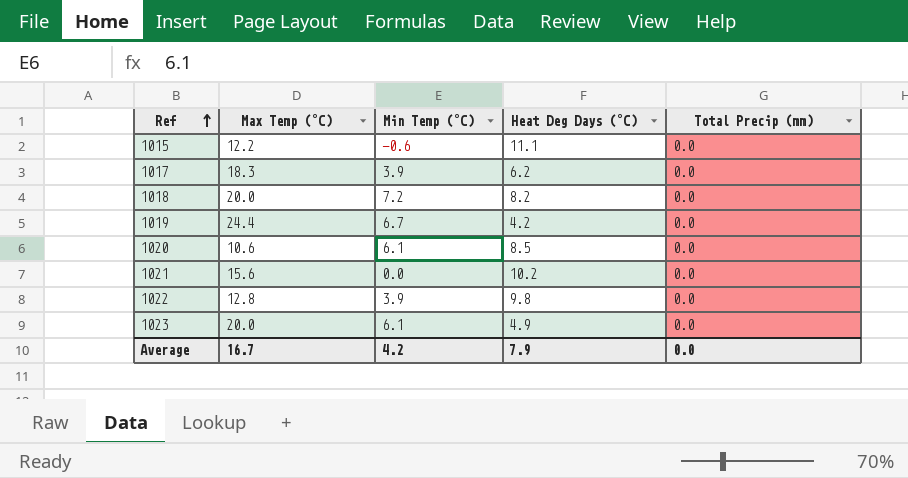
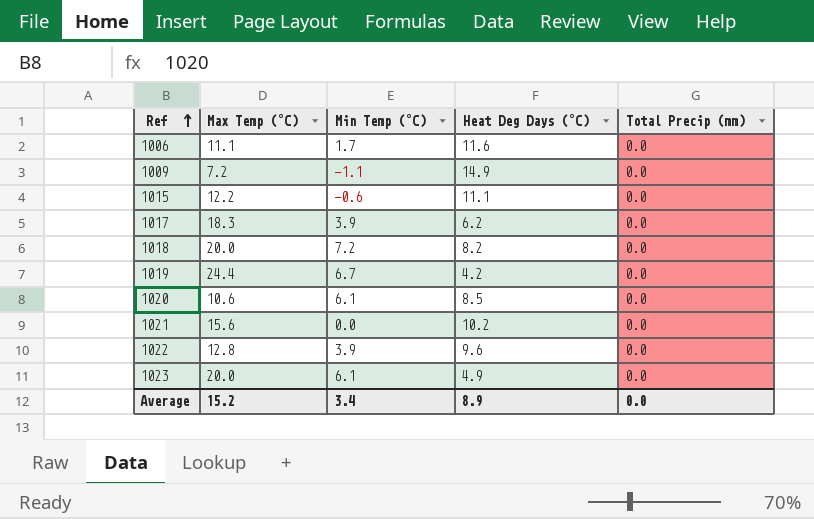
row 1006: none -> 11.1 | 1.7 | 11.6 | 0.0
row 1009: none -> 7.2 | -1.1 | 14.9 | 0.0
1022 | Heat Deg Days (°C): 9.8 -> 9.6
Average | Max Temp (°C): 16.7 -> 15.2
Average | Min Temp (°C): 4.2 -> 3.4
Average | Heat Deg Days (°C): 7.9 -> 8.9

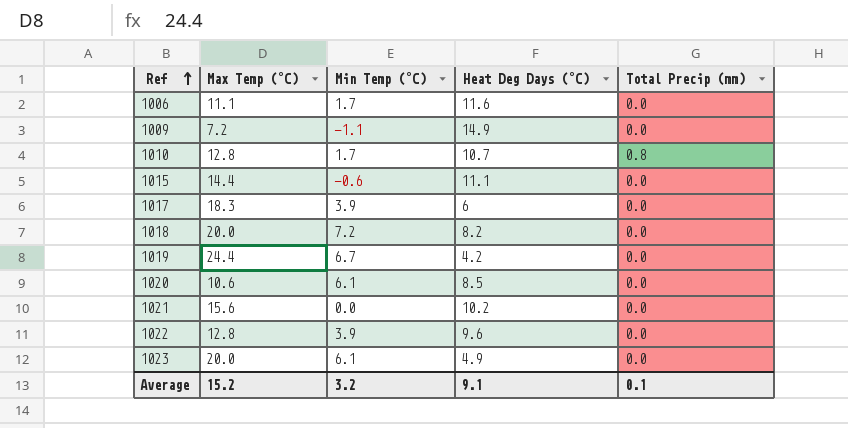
row 1010: none -> 12.8 | 1.7 | 10.7 | 0.8
1015 | Max Temp (°C): 12.2 -> 14.4
1017 | Heat Deg Days (°C): 6.2 -> 6
Average | Min Temp (°C): 3.4 -> 3.2
Average | Heat Deg Days (°C): 8.9 -> 9.1
Average | Total Precip (mm): 0.0 -> 0.1

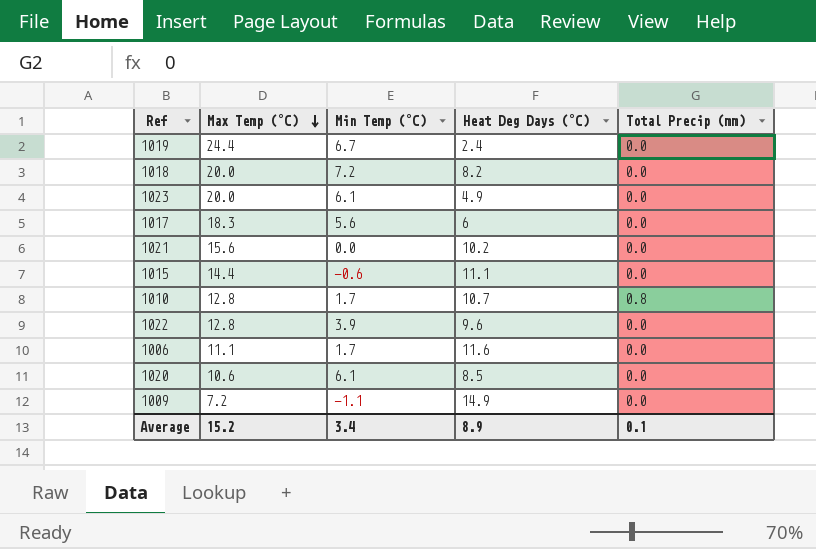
row order: Ref ascending -> Max Temp (°C) descending
1019 | Heat Deg Days (°C): 4.2 -> 2.4
1017 | Min Temp (°C): 3.9 -> 5.6
Average | Min Temp (°C): 3.2 -> 3.4
Average | Heat Deg Days (°C): 9.1 -> 8.9

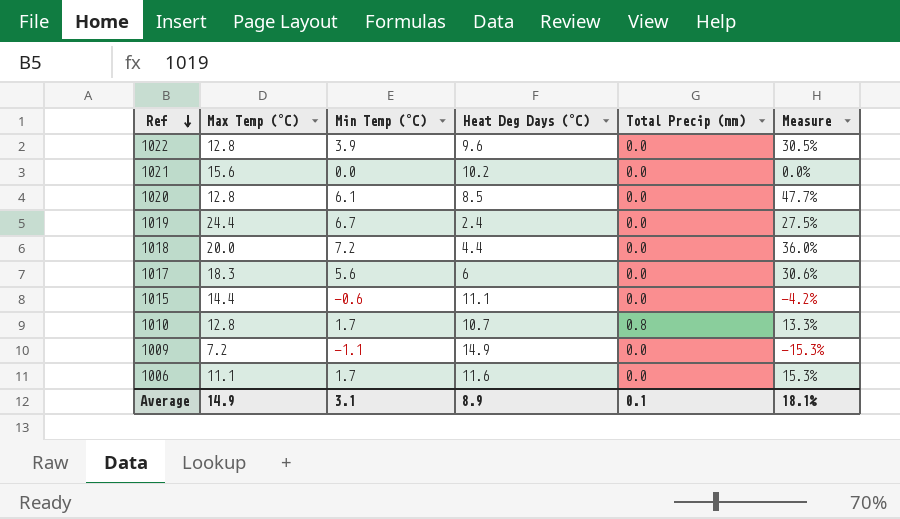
row order: Max Temp (°C) descending -> Ref descending
column Measure | formula: none -> [Min Temp (°C)] / [Max Temp (°C)]
row 1023: 20.0 | 6.1 | 4.9 | 0.0 -> none
1020 | Max Temp (°C): 10.6 -> 12.8
1018 | Heat Deg Days (°C): 8.2 -> 4.4
Average | Max Temp (°C): 15.2 -> 14.9
Average | Min Temp (°C): 3.4 -> 3.1

